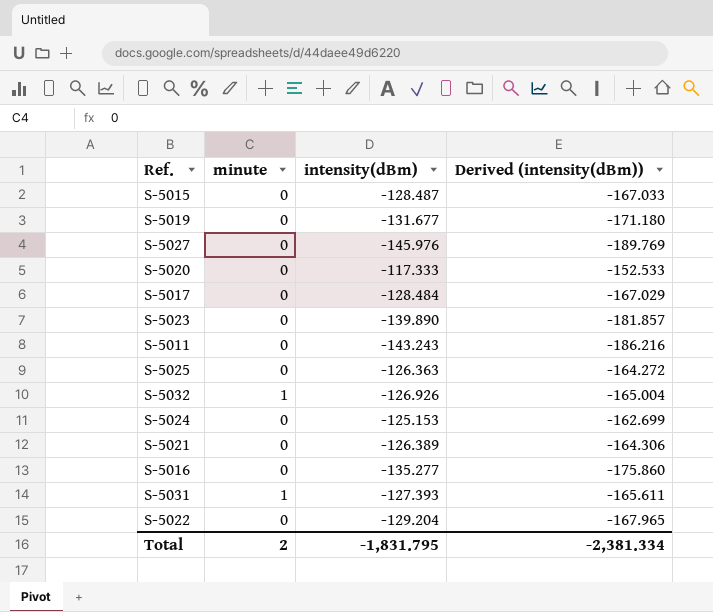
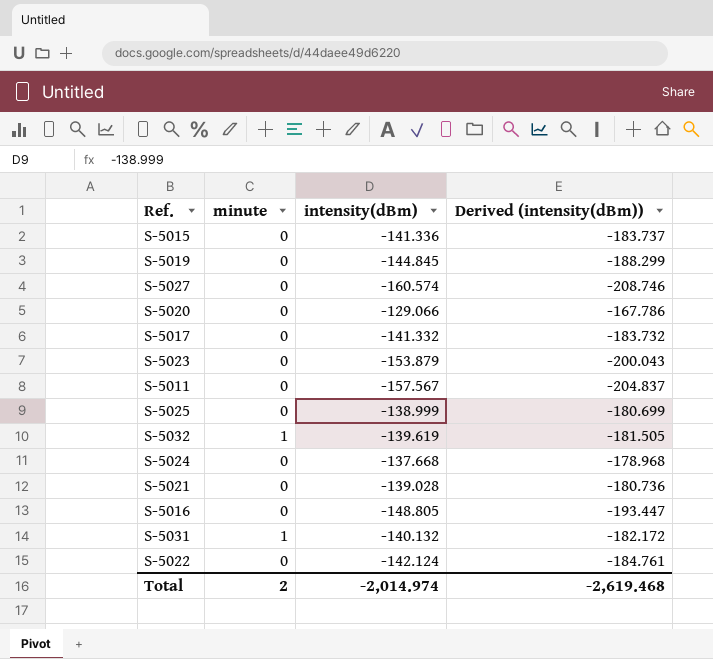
S-5015 | intensity(dBm): -128.487 -> -141.336
S-5015 | Derived (intensity(dBm)): -167.033 -> -183.737
S-5019 | intensity(dBm): -131.677 -> -144.845
S-5019 | Derived (intensity(dBm)): -171.180 -> -188.299
S-5027 | intensity(dBm): -145.976 -> -160.574
S-5027 | Derived (intensity(dBm)): -189.769 -> -208.746
S-5020 | intensity(dBm): -117.333 -> -129.066
S-5020 | Derived (intensity(dBm)): -152.533 -> -167.786
S-5017 | intensity(dBm): -128.484 -> -141.332
S-5017 | Derived (intensity(dBm)): -167.029 -> -183.732
S-5023 | intensity(dBm): -139.890 -> -153.879
S-5023 | Derived (intensity(dBm)): -181.857 -> -200.043
S-5011 | intensity(dBm): -143.243 -> -157.567
S-5011 | Derived (intensity(dBm)): -186.216 -> -204.837
S-5025 | intensity(dBm): -126.363 -> -138.999
S-5025 | Derived (intensity(dBm)): -164.272 -> -180.699
S-5032 | intensity(dBm): -126.926 -> -139.619
S-5032 | Derived (intensity(dBm)): -165.004 -> -181.505
S-5024 | intensity(dBm): -125.153 -> -137.668
S-5024 | Derived (intensity(dBm)): -162.699 -> -178.968
S-5021 | intensity(dBm): -126.389 -> -139.028
S-5021 | Derived (intensity(dBm)): -164.306 -> -180.736
S-5016 | intensity(dBm): -135.277 -> -148.805
S-5016 | Derived (intensity(dBm)): -175.860 -> -193.447
S-5031 | intensity(dBm): -127.393 -> -140.132
S-5031 | Derived (intensity(dBm)): -165.611 -> -182.172
S-5022 | intensity(dBm): -129.204 -> -142.124
S-5022 | Derived (intensity(dBm)): -167.965 -> -184.761
Total | intensity(dBm): -1,831.795 -> -2,014.974
Total | Derived (intensity(dBm)): -2,381.334 -> -2,619.468

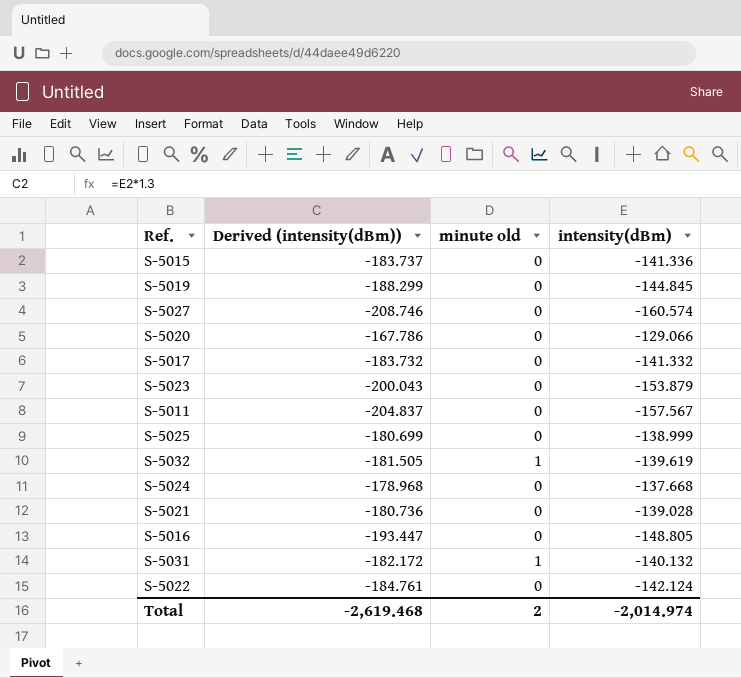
column Derived (intensity(dBm)) | position: 4 -> 2
column name: minute -> minute old

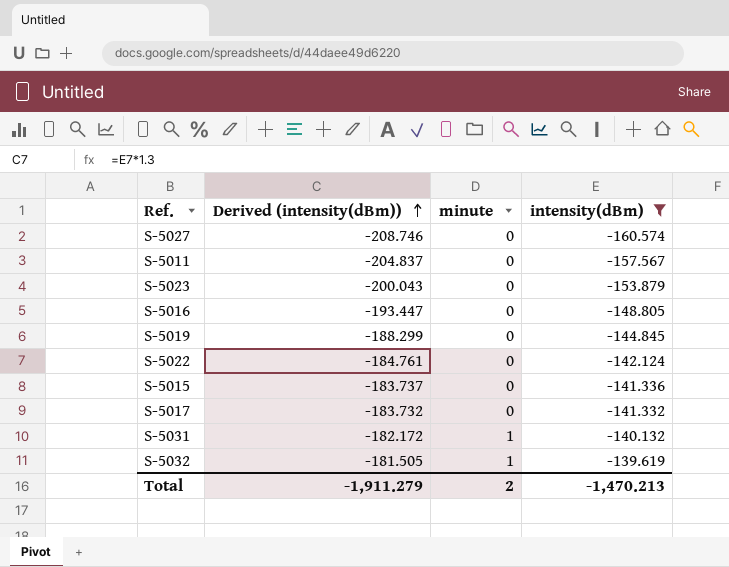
filter: none -> intensity(dBm) <= -139.619
row order: none -> Derived (intensity(dBm)) ascending
column name: minute old -> minute
Total | Derived (intensity(dBm)): -2,619.468 -> -1,911.279
Total | intensity(dBm): -2,014.974 -> -1,470.213

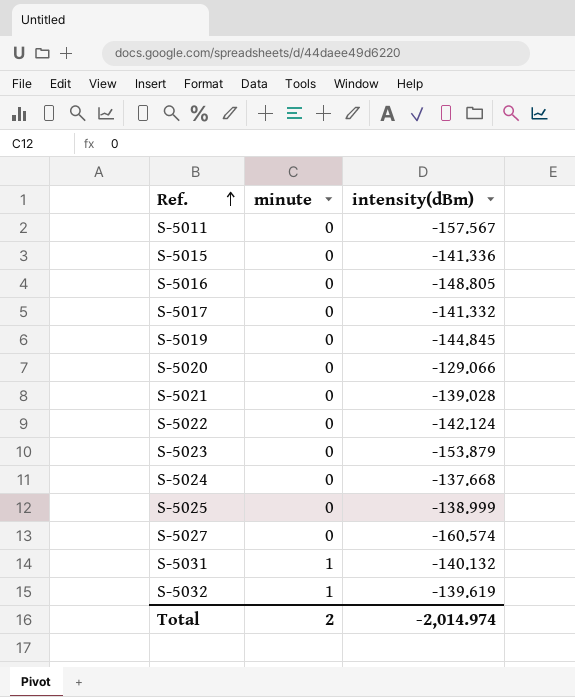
filter: intensity(dBm) <= -139.619 -> none
row order: Derived (intensity(dBm)) ascending -> Ref. ascending
column Derived (intensity(dBm)) | formula: [intensity(dBm)] * 1.3 -> none
Total | intensity(dBm): -1,470.213 -> -2,014.974

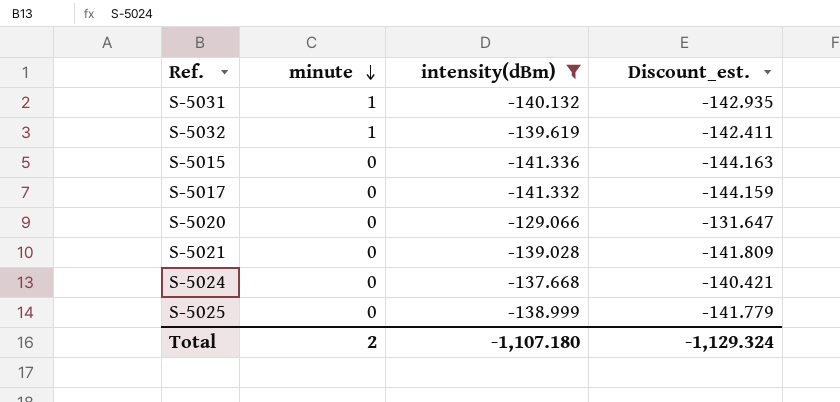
filter: none -> intensity(dBm) >= -141.336
row order: Ref. ascending -> minute descending
column Discount_est. | formula: none -> [intensity(dBm)] * 1.02
Total | intensity(dBm): -2,014.974 -> -1,107.180

